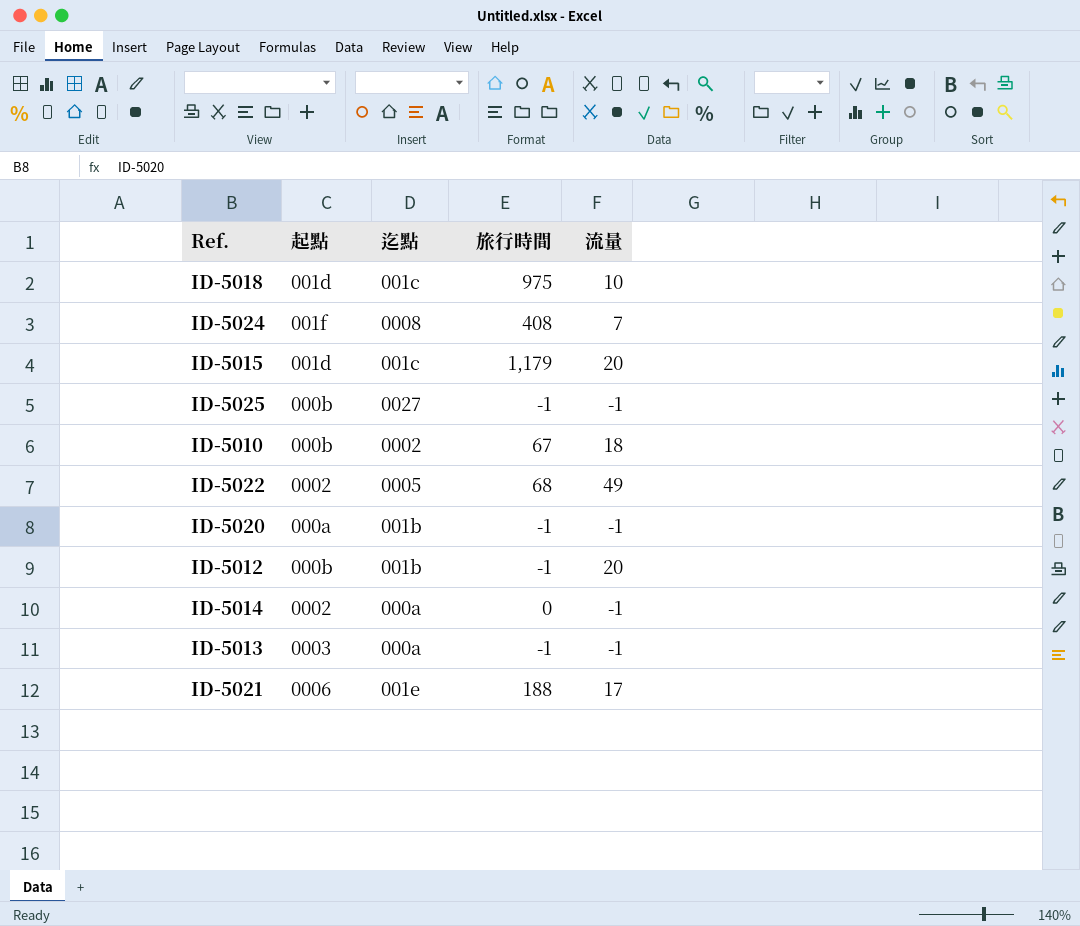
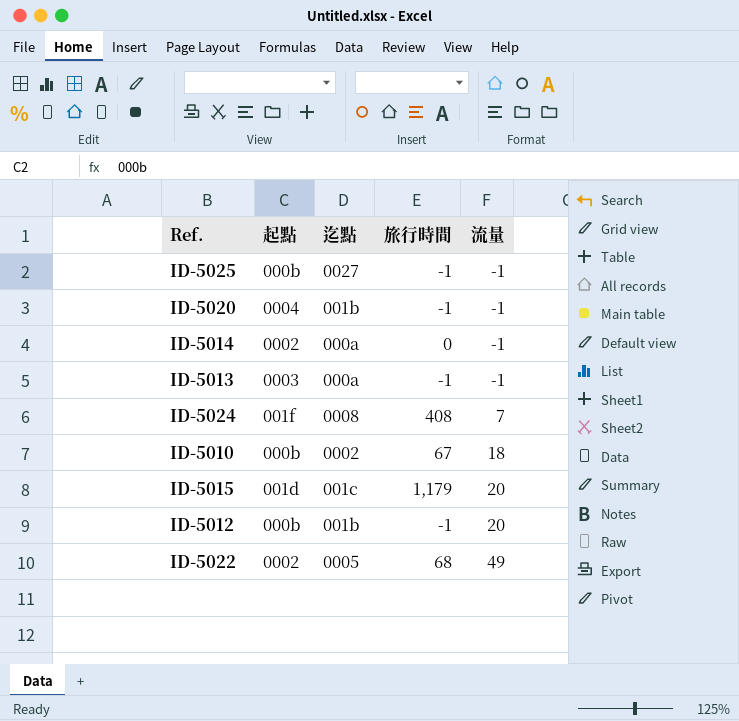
row order: none -> 流量 ascending
row ID-5018: 001d | 001c | 975 | 10 -> none
row ID-5021: 0006 | 001e | 188 | 17 -> none
ID-5020 | 起點: 000a -> 0004

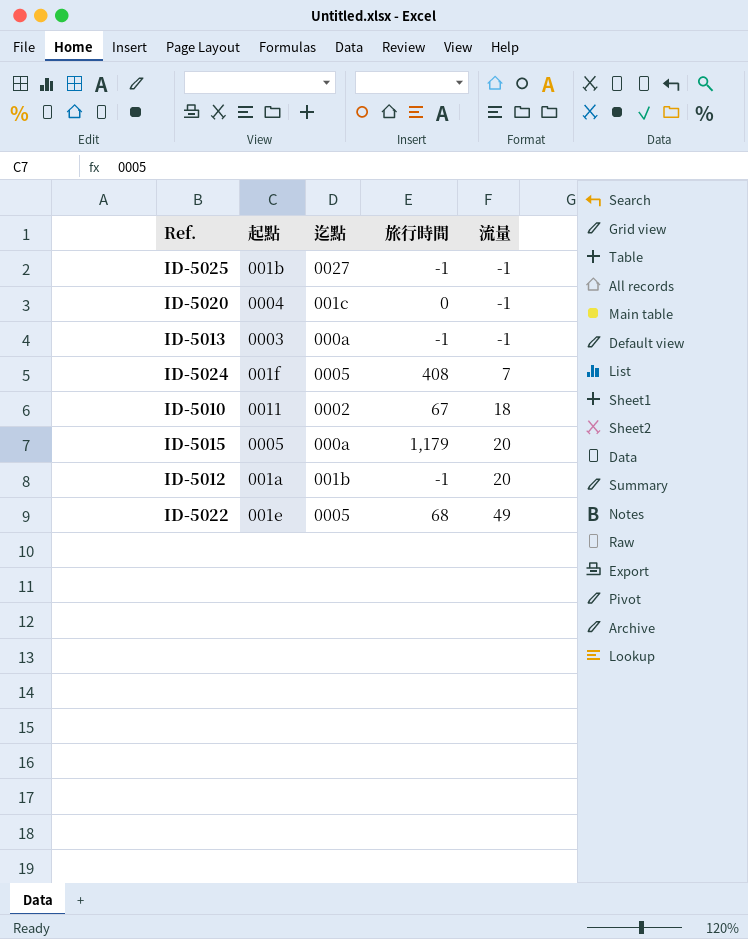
row ID-5014: 0002 | 000a | 0 | -1 -> none
ID-5025 | 起點: 000b -> 001b
ID-5020 | 迄點: 001b -> 001c
ID-5020 | 旅行時間: -1 -> 0
ID-5024 | 迄點: 0008 -> 0005
ID-5010 | 起點: 000b -> 0011
ID-5015 | 起點: 001d -> 0005
ID-5015 | 迄點: 001c -> 000a
ID-5012 | 起點: 000b -> 001a
ID-5022 | 起點: 0002 -> 001e

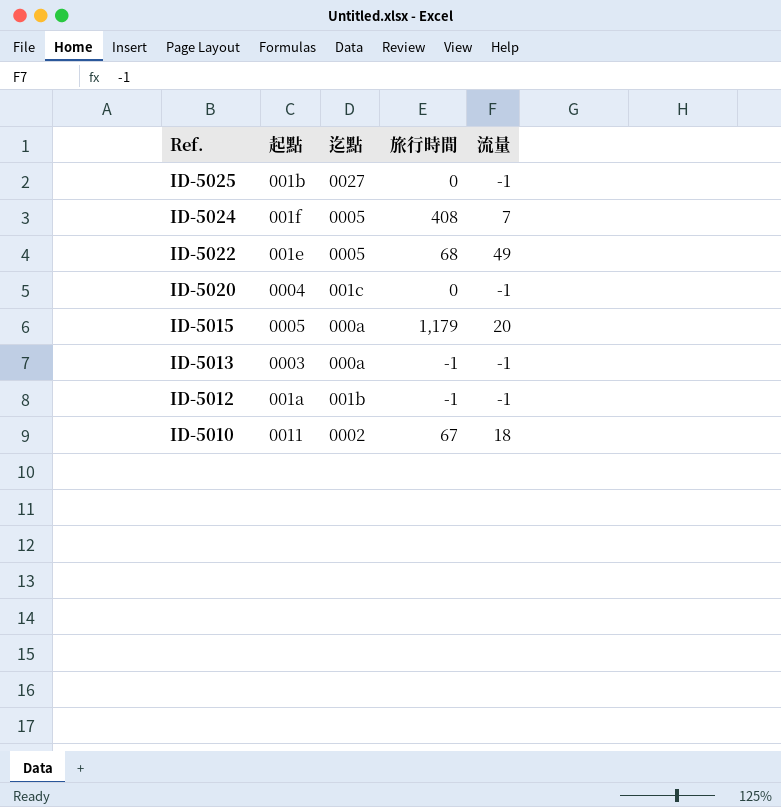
row order: 流量 ascending -> Ref. descending
ID-5025 | 旅行時間: -1 -> 0
ID-5012 | 流量: 20 -> -1

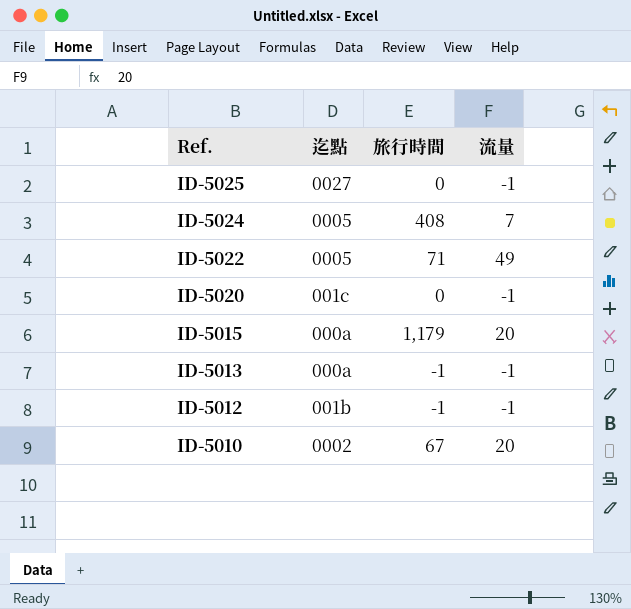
column 起點 | position: 2 -> none
ID-5022 | 旅行時間: 68 -> 71
ID-5010 | 流量: 18 -> 20

